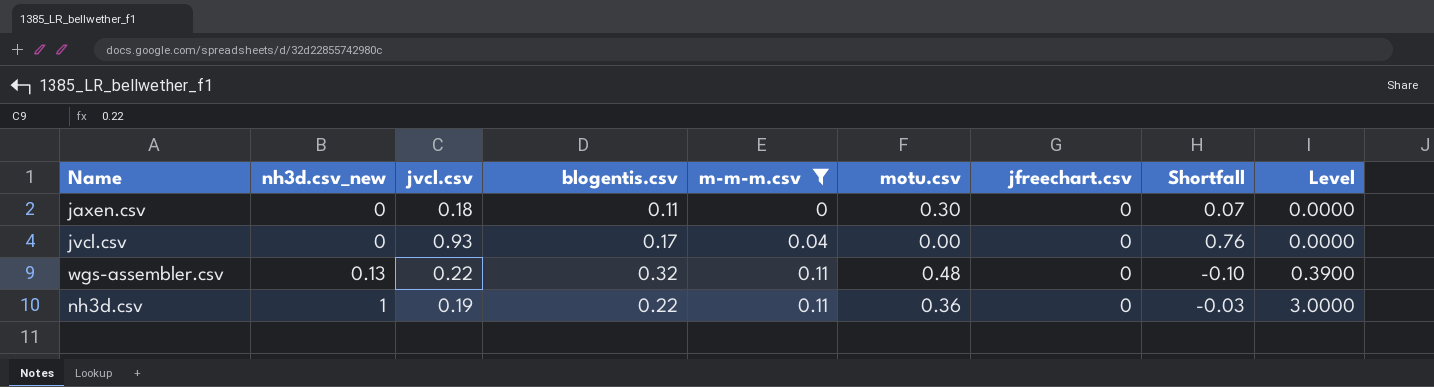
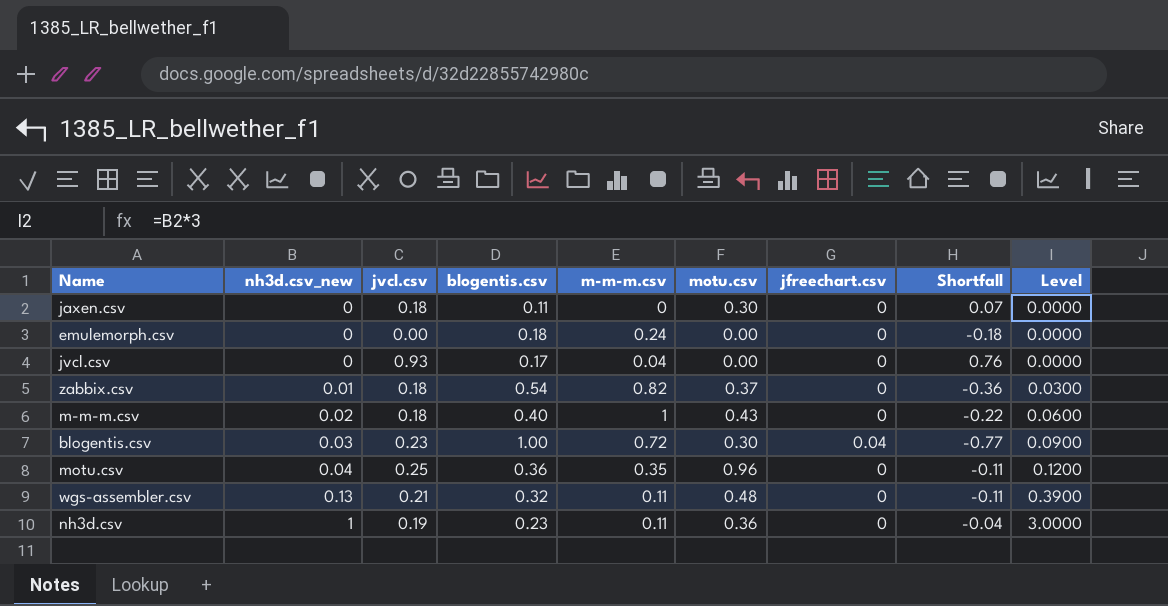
filter: m-m-m.csv <= 0.11 -> none
wgs-assembler.csv | jvcl.csv: 0.22 -> 0.21
wgs-assembler.csv | Shortfall: -0.10 -> -0.11
nh3d.csv | blogentis.csv: 0.22 -> 0.23
nh3d.csv | Shortfall: -0.03 -> -0.04

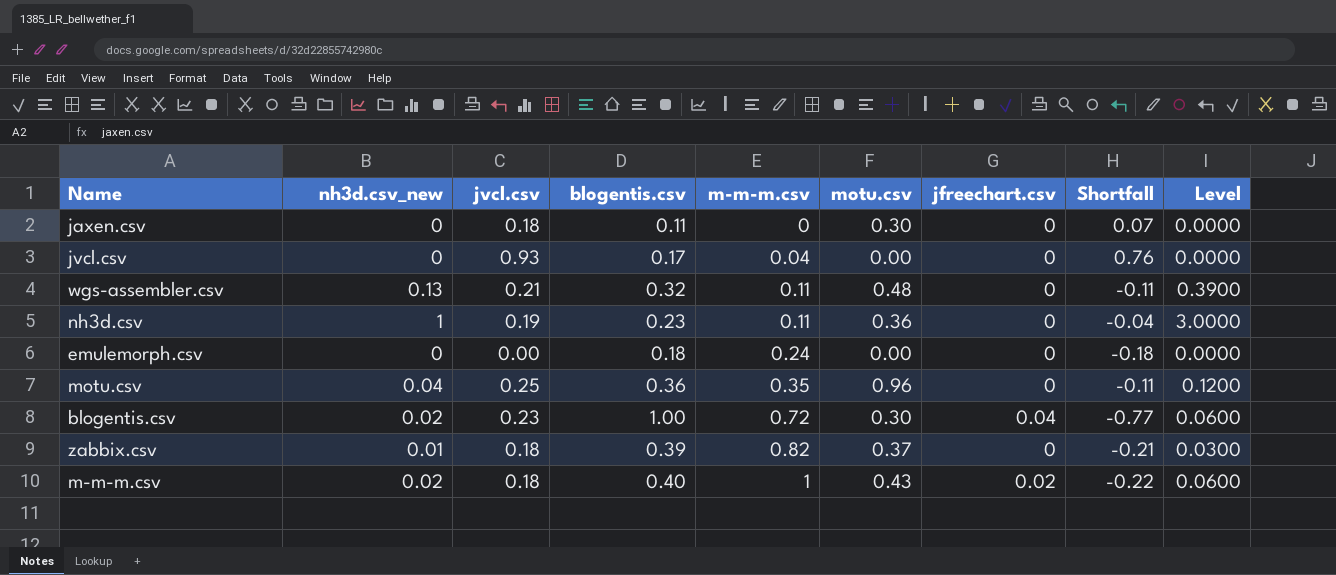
row order: nh3d.csv_new ascending -> m-m-m.csv ascending
blogentis.csv | nh3d.csv_new: 0.03 -> 0.02
blogentis.csv | Level: 0.0900 -> 0.0600
zabbix.csv | blogentis.csv: 0.54 -> 0.39
zabbix.csv | Shortfall: -0.36 -> -0.21
m-m-m.csv | jfreechart.csv: 0 -> 0.02

